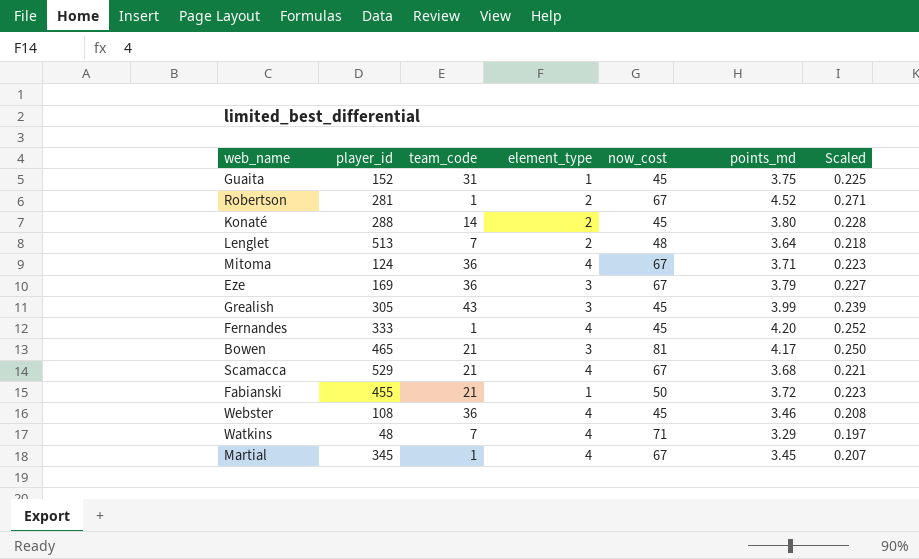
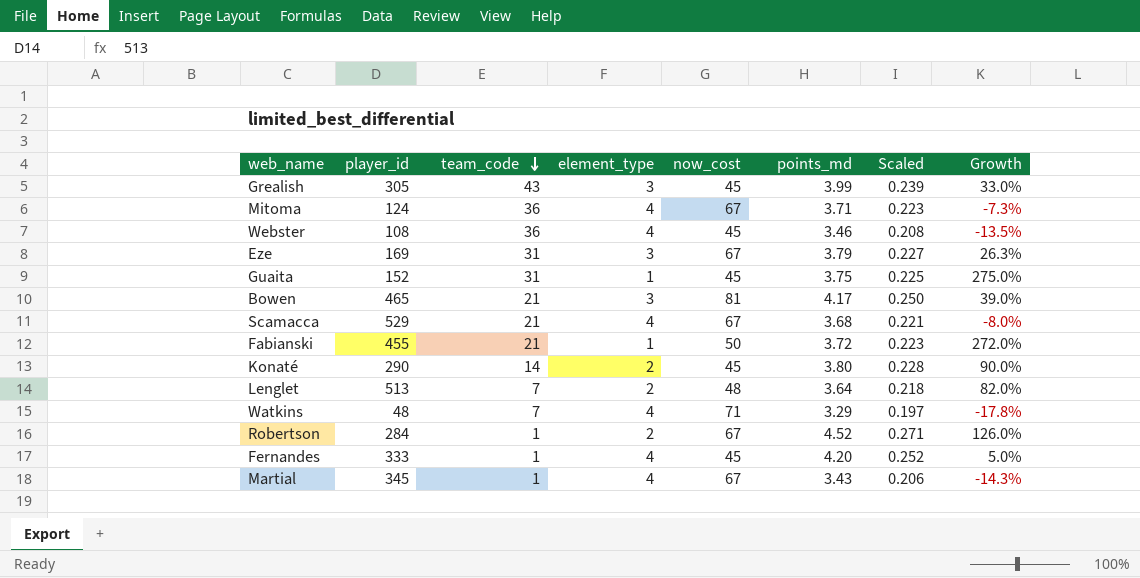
row order: none -> team_code descending
column Growth | formula: none -> ([points_md] - [element_type]) / [element_type]
Eze | team_code: 36 -> 31
Konaté | player_id: 288 -> 290
Robertson | player_id: 281 -> 284
Martial | points_md: 3.45 -> 3.43
Martial | Scaled: 0.207 -> 0.206

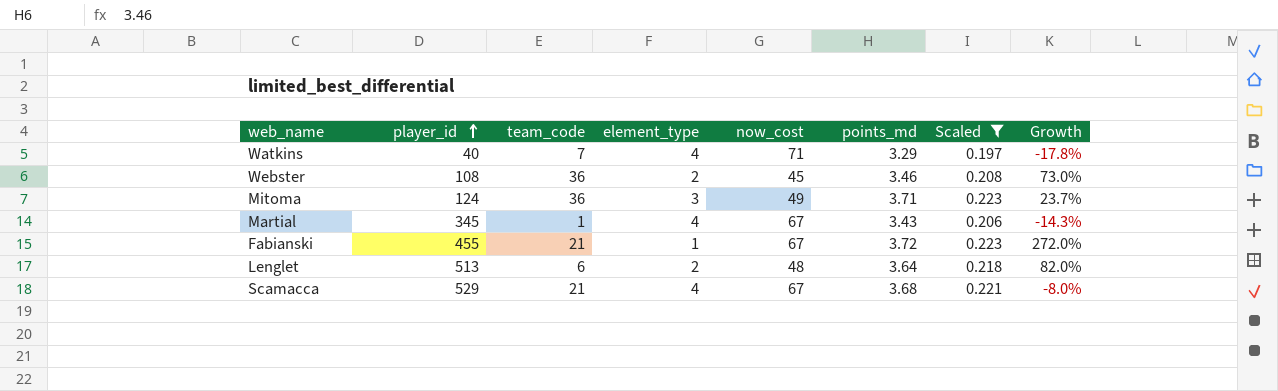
filter: none -> Scaled <= 0.223
row order: team_code descending -> player_id ascending
Watkins | player_id: 48 -> 40
Webster | element_type: 4 -> 2
Webster | Growth: -13.5% -> 73.0%
Mitoma | element_type: 4 -> 3
Mitoma | now_cost: 67 -> 49
Mitoma | Growth: -7.3% -> 23.7%
Fabianski | now_cost: 50 -> 67
Lenglet | team_code: 7 -> 6

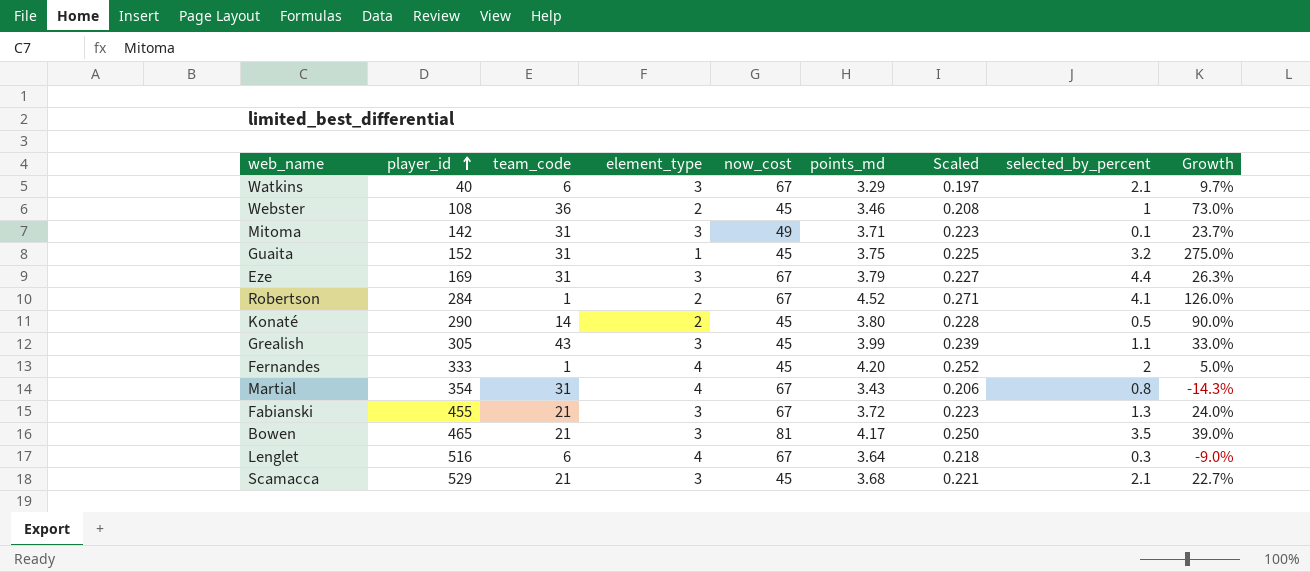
filter: Scaled <= 0.223 -> none
column selected_by_percent | position: none -> 8
Watkins | team_code: 7 -> 6
Watkins | element_type: 4 -> 3
Watkins | now_cost: 71 -> 67
Watkins | Growth: -17.8% -> 9.7%
Mitoma | player_id: 124 -> 142
Mitoma | team_code: 36 -> 31
Martial | player_id: 345 -> 354
Martial | team_code: 1 -> 31
Fabianski | element_type: 1 -> 3
Fabianski | Growth: 272.0% -> 24.0%
Lenglet | player_id: 513 -> 516
Lenglet | element_type: 2 -> 4
Lenglet | now_cost: 48 -> 67
Lenglet | Growth: 82.0% -> -9.0%
Scamacca | element_type: 4 -> 3
Scamacca | now_cost: 67 -> 45
Scamacca | Growth: -8.0% -> 22.7%

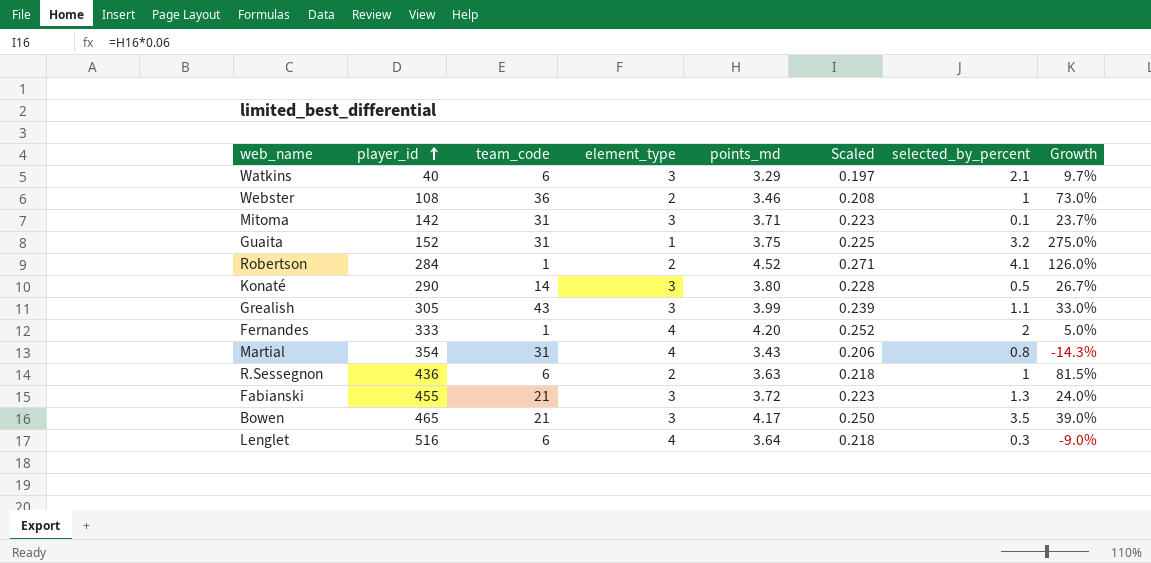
column now_cost | position: 5 -> none
row Eze: 169 | 31 | 3 | 67 | 3.79 | 0.227 | 4.4 | 26.3% -> none
row Scamacca: 529 | 21 | 3 | 45 | 3.68 | 0.221 | 2.1 | 22.7% -> none
Konaté | element_type: 2 -> 3
Konaté | Growth: 90.0% -> 26.7%
row R.Sessegnon: none -> 436 | 6 | 2 | 3.63 | 0.218 | 1 | 81.5%

